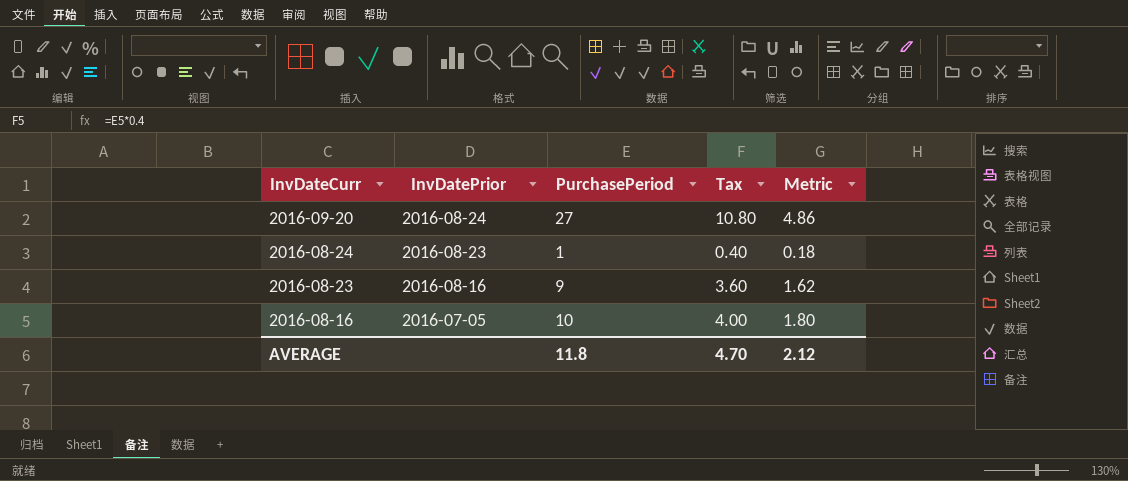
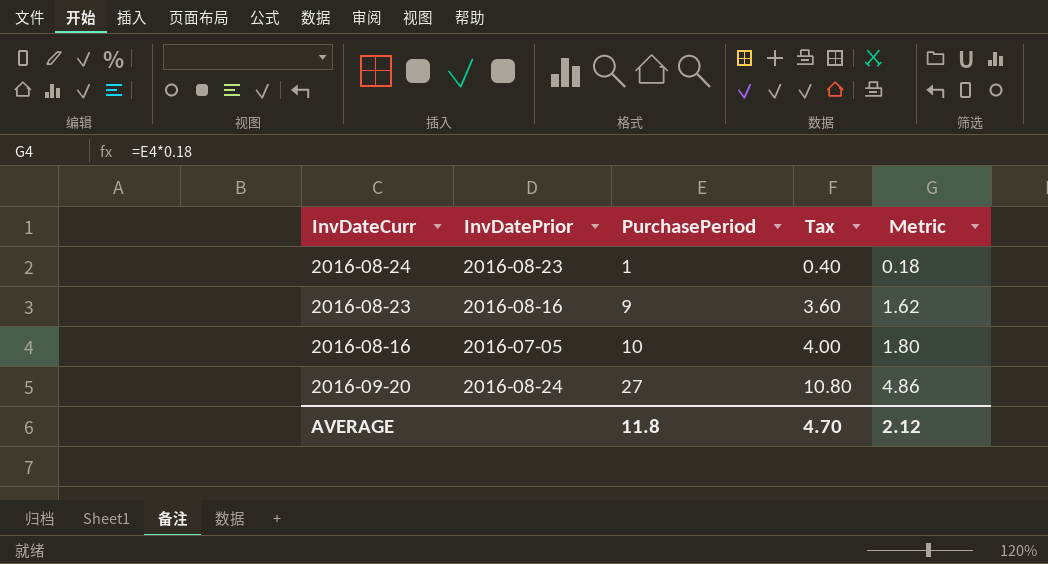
row order: InvDateCurr descending -> PurchasePeriod ascending

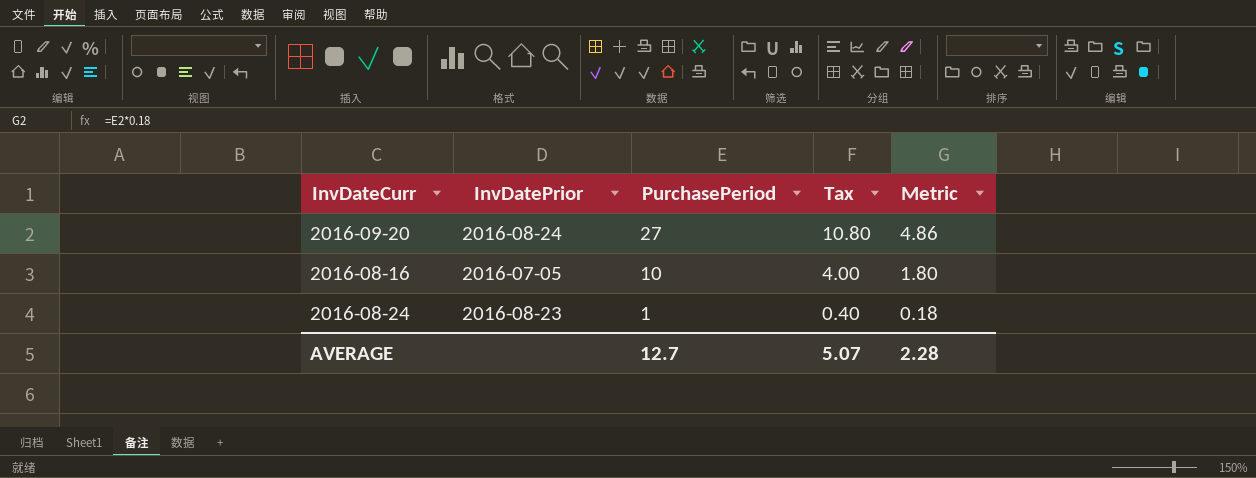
row order: PurchasePeriod ascending -> PurchasePeriod descending
row 2016-08-23: 2016-08-16 | 9 | 3.60 | 1.62 -> none
AVERAGE | PurchasePeriod: 11.8 -> 12.7
AVERAGE | Tax: 4.70 -> 5.07
AVERAGE | Metric: 2.12 -> 2.28

